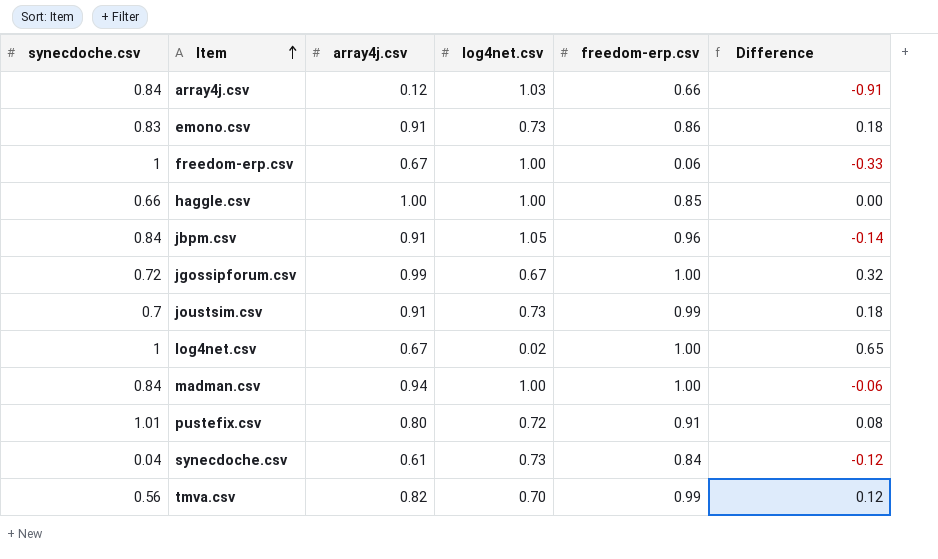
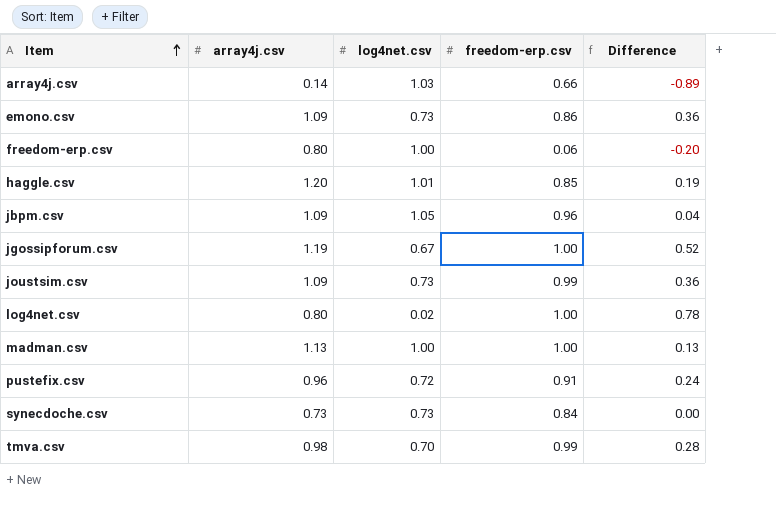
column synecdoche.csv | position: 1 -> none
array4j.csv | array4j.csv: 0.12 -> 0.14
array4j.csv | Difference: -0.91 -> -0.89
emono.csv | array4j.csv: 0.91 -> 1.09
emono.csv | Difference: 0.18 -> 0.36
freedom-erp.csv | array4j.csv: 0.67 -> 0.80
freedom-erp.csv | Difference: -0.33 -> -0.20
haggle.csv | array4j.csv: 1.00 -> 1.20
haggle.csv | log4net.csv: 1.00 -> 1.01
haggle.csv | Difference: 0.00 -> 0.19
jbpm.csv | array4j.csv: 0.91 -> 1.09
jbpm.csv | Difference: -0.14 -> 0.04
jgossipforum.csv | array4j.csv: 0.99 -> 1.19
jgossipforum.csv | Difference: 0.32 -> 0.52
joustsim.csv | array4j.csv: 0.91 -> 1.09
joustsim.csv | Difference: 0.18 -> 0.36
log4net.csv | array4j.csv: 0.67 -> 0.80
log4net.csv | Difference: 0.65 -> 0.78
madman.csv | array4j.csv: 0.94 -> 1.13
madman.csv | Difference: -0.06 -> 0.13
pustefix.csv | array4j.csv: 0.80 -> 0.96
pustefix.csv | Difference: 0.08 -> 0.24
synecdoche.csv | array4j.csv: 0.61 -> 0.73
synecdoche.csv | Difference: -0.12 -> 0.00
tmva.csv | array4j.csv: 0.82 -> 0.98
tmva.csv | Difference: 0.12 -> 0.28

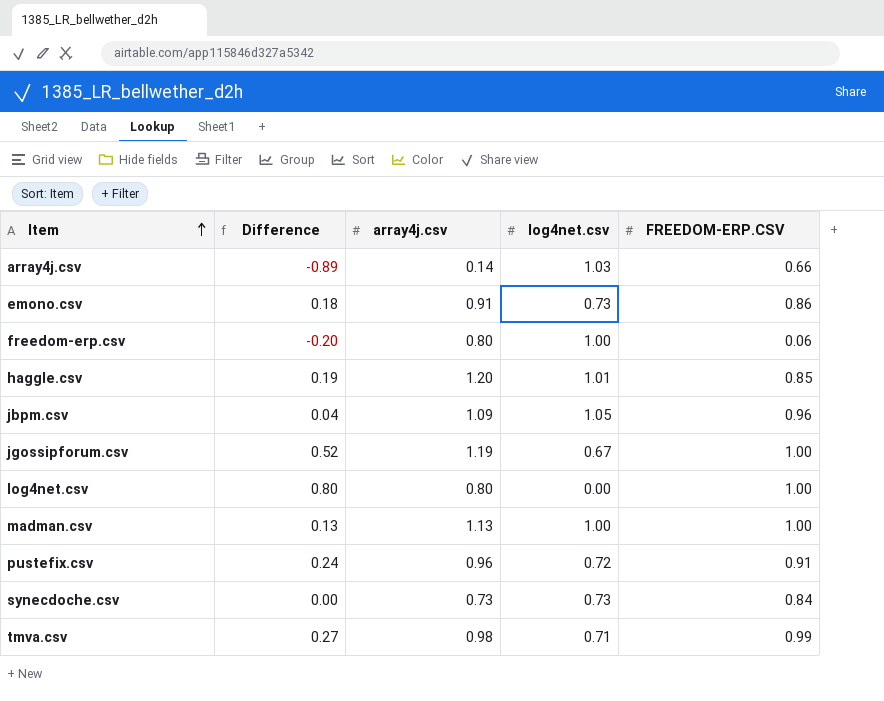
column Difference | position: 5 -> 2
column name: freedom-erp.csv -> FREEDOM-ERP.CSV
row joustsim.csv: 1.09 | 0.73 | 0.99 | 0.36 -> none
emono.csv | Difference: 0.36 -> 0.18
emono.csv | array4j.csv: 1.09 -> 0.91
log4net.csv | Difference: 0.78 -> 0.80
log4net.csv | log4net.csv: 0.02 -> 0.00
tmva.csv | Difference: 0.28 -> 0.27
tmva.csv | log4net.csv: 0.70 -> 0.71

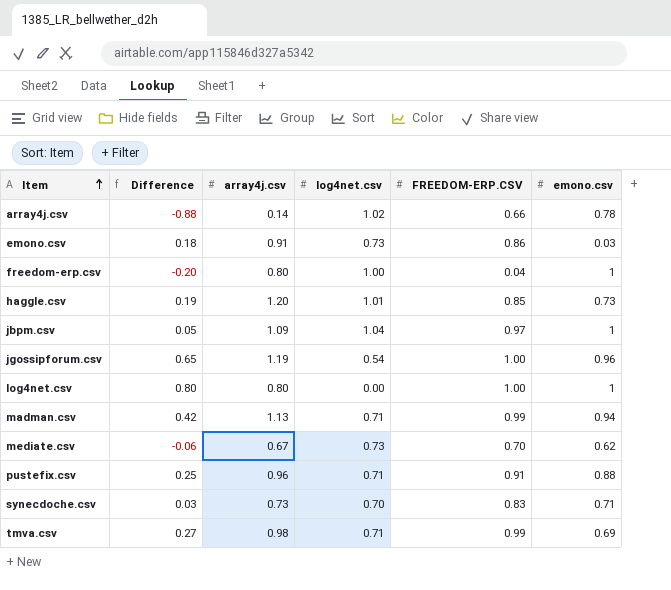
column emono.csv | position: none -> 6
array4j.csv | Difference: -0.89 -> -0.88
array4j.csv | log4net.csv: 1.03 -> 1.02
freedom-erp.csv | FREEDOM-ERP.CSV: 0.06 -> 0.04
jbpm.csv | Difference: 0.04 -> 0.05
jbpm.csv | log4net.csv: 1.05 -> 1.04
jbpm.csv | FREEDOM-ERP.CSV: 0.96 -> 0.97
jgossipforum.csv | Difference: 0.52 -> 0.65
jgossipforum.csv | log4net.csv: 0.67 -> 0.54
madman.csv | Difference: 0.13 -> 0.42
madman.csv | log4net.csv: 1.00 -> 0.71
madman.csv | FREEDOM-ERP.CSV: 1.00 -> 0.99
row mediate.csv: none -> -0.06 | 0.67 | 0.73 | 0.70 | 0.62
pustefix.csv | Difference: 0.24 -> 0.25
pustefix.csv | log4net.csv: 0.72 -> 0.71
synecdoche.csv | Difference: 0.00 -> 0.03
synecdoche.csv | log4net.csv: 0.73 -> 0.70
synecdoche.csv | FREEDOM-ERP.CSV: 0.84 -> 0.83

